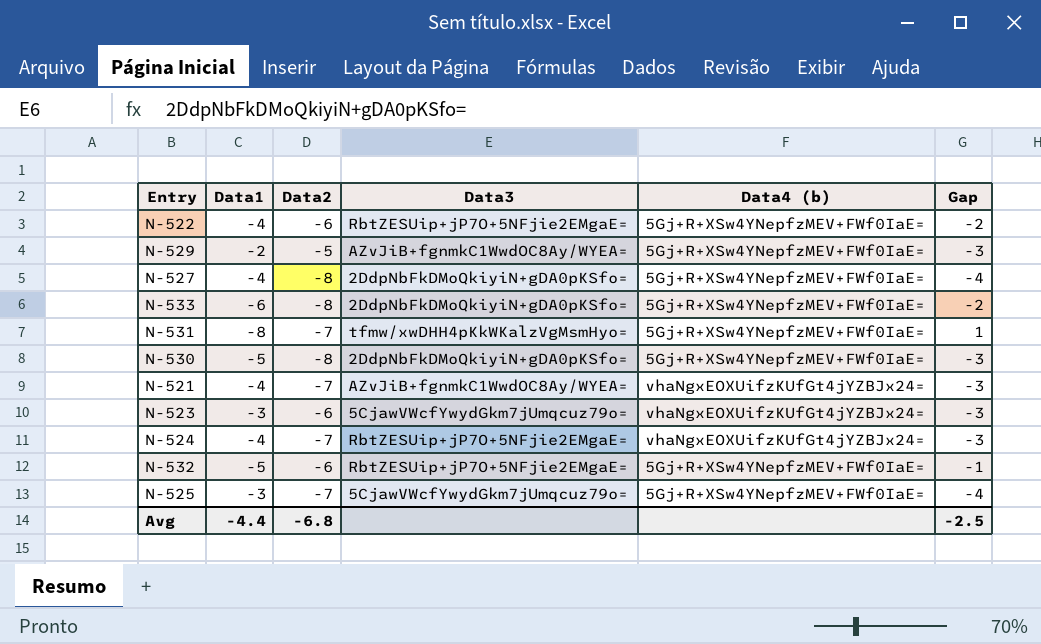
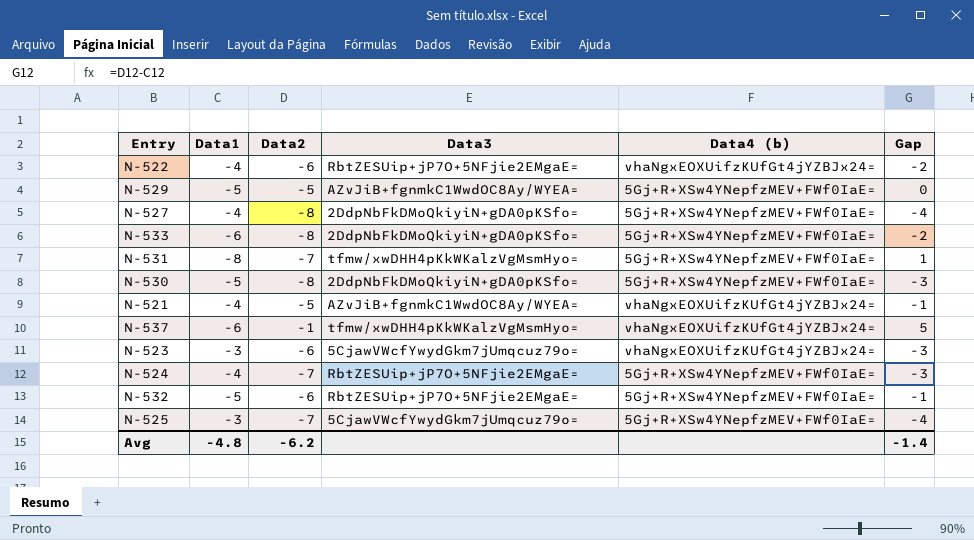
N-522 | Data4 (b): 5Gj+R+XSw4YNepfzMEV+FWf0IaE= -> vhaNgxEOXUifzKUfGt4jYZBJx24=
N-529 | Data1: -2 -> -5
N-529 | Gap: -3 -> 0
N-521 | Data2: -7 -> -5
N-521 | Gap: -3 -> -1
row N-537: none -> -6 | -1 | tfmw/xwDHH4pKkWKalzVgMsmHyo= | vhaNgxEOXUifzKUfGt4jYZBJx24= | 5
N-524 | Data4 (b): vhaNgxEOXUifzKUfGt4jYZBJx24= -> 5Gj+R+XSw4YNepfzMEV+FWf0IaE=
Avg | Data1: -4.4 -> -4.8
Avg | Data2: -6.8 -> -6.2
Avg | Gap: -2.5 -> -1.4

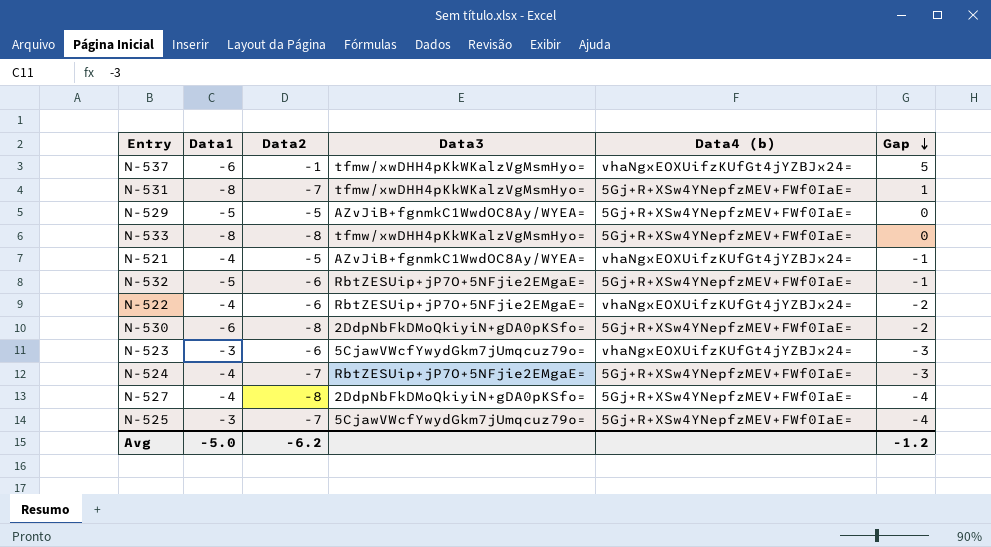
row order: none -> Gap descending
N-533 | Data1: -6 -> -8
N-533 | Data3: 2DdpNbFkDMoQkiyiN+gDA0pKSfo= -> tfmw/xwDHH4pKkWKalzVgMsmHyo=
N-533 | Gap: -2 -> 0
N-530 | Data1: -5 -> -6
N-530 | Gap: -3 -> -2
Avg | Data1: -4.8 -> -5.0
Avg | Gap: -1.4 -> -1.2

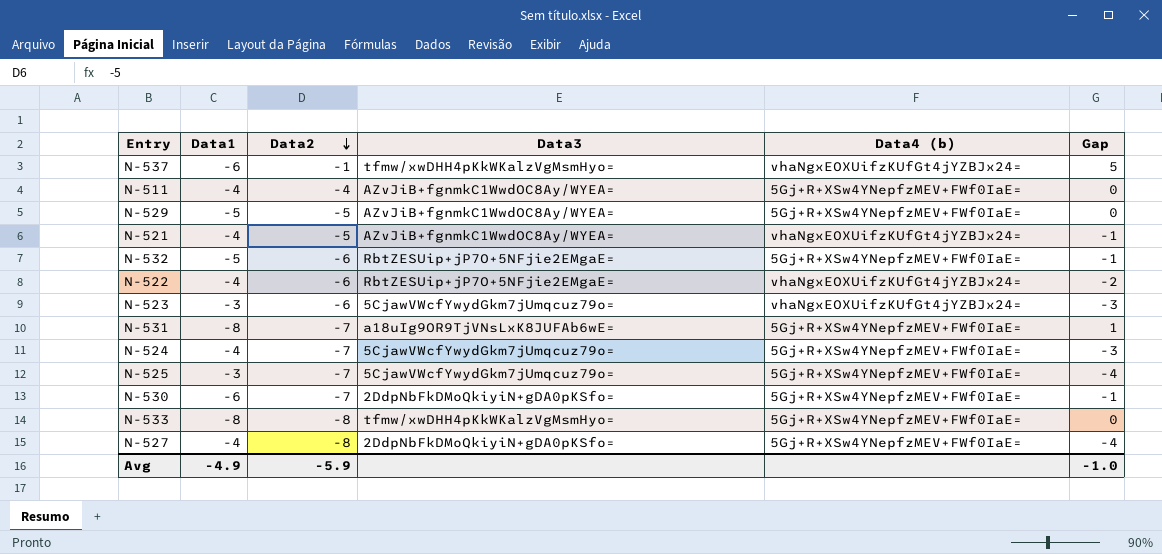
row order: Gap descending -> Data2 descending
row N-511: none -> -4 | -4 | AZvJiB+fgnmkC1WwdOC8Ay/WYEA= | 5Gj+R+XSw4YNepfzMEV+FWf0IaE= | 0
N-531 | Data3: tfmw/xwDHH4pKkWKalzVgMsmHyo= -> a18uIg9OR9TjVNsLxK8JUFAb6wE=
N-524 | Data3: RbtZESUip+jP7O+5NFjie2EMgaE= -> 5CjawVWcfYwydGkm7jUmqcuz79o=
N-530 | Data2: -8 -> -7
N-530 | Gap: -2 -> -1
Avg | Data1: -5.0 -> -4.9
Avg | Data2: -6.2 -> -5.9
Avg | Gap: -1.2 -> -1.0

